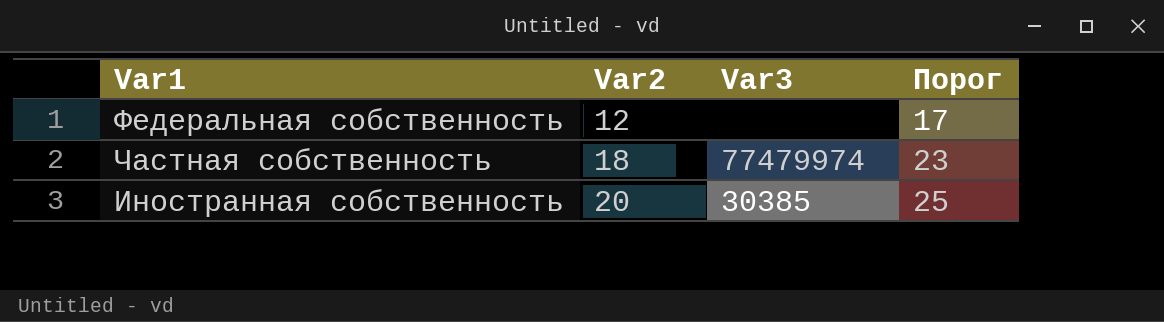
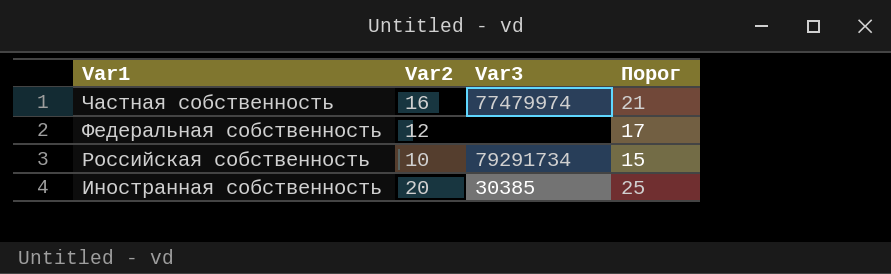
row order: Var2 ascending -> Var1 descending
Частная собственность | Var2: 18 -> 16
Частная собственность | Порог: 23 -> 21
row Российская собственность: none -> 10 | 79291734 | 15

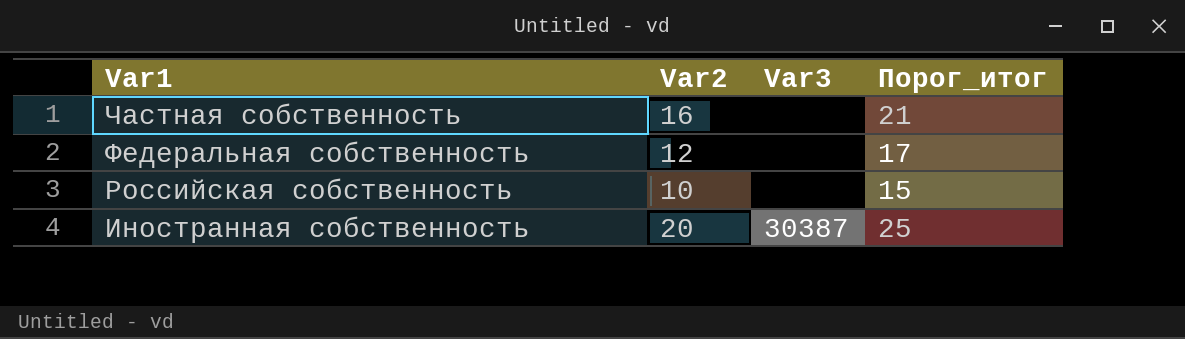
column name: Порог -> Порог_итог
Частная собственность | Var3: 77479974 -> none
Российская собственность | Var3: 79291734 -> none
Иностранная собственность | Var3: 30385 -> 30387

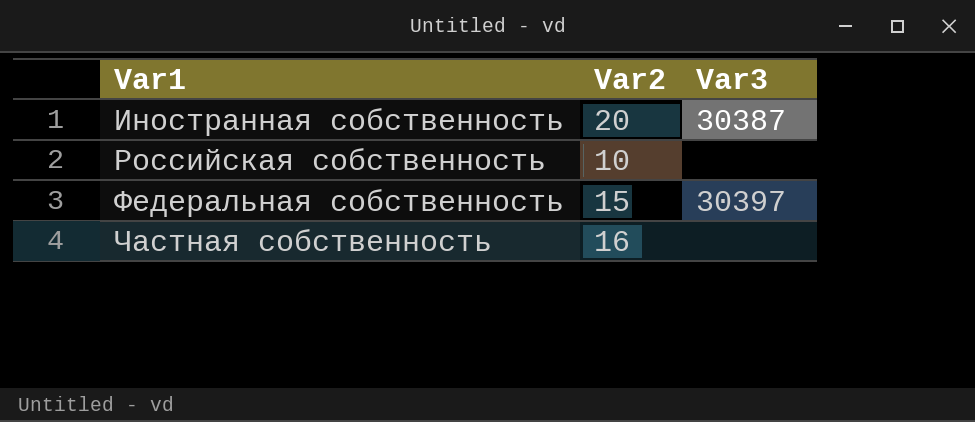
row order: Var1 descending -> Var1 ascending
column Порог_итог | formula: [Var2] + 5 -> none
Федеральная собственность | Var2: 12 -> 15
Федеральная собственность | Var3: none -> 30397

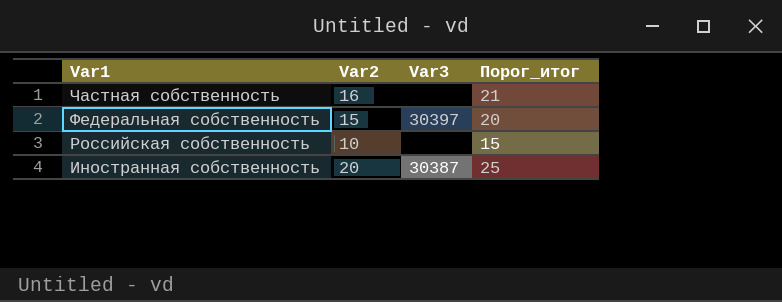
row order: Var1 ascending -> Var1 descending
column Порог_итог | formula: none -> [Var2] + 5

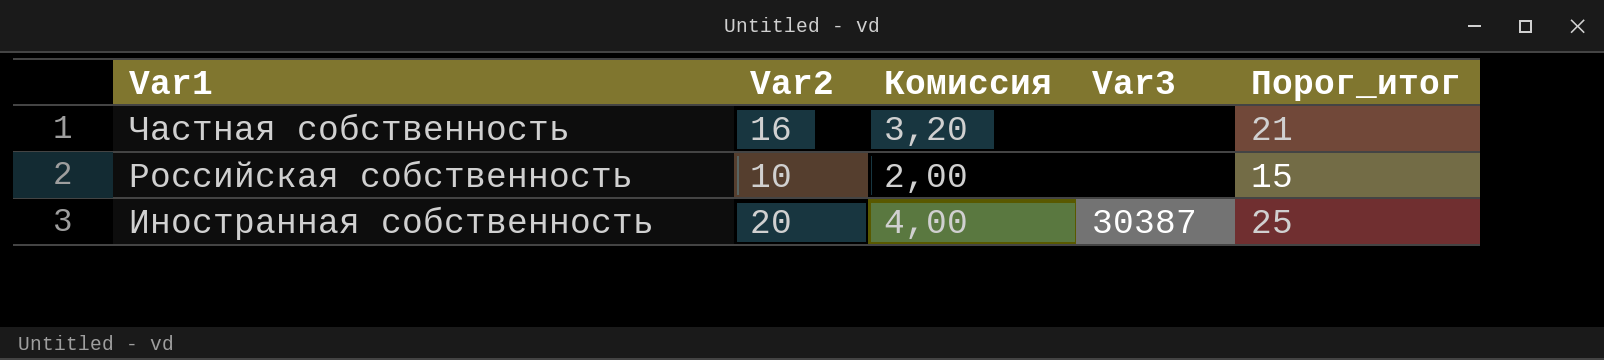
column Комиссия | formula: none -> [Var2] * 0,2
row Федеральная собственность: 15 | 30397 | 20 -> none

